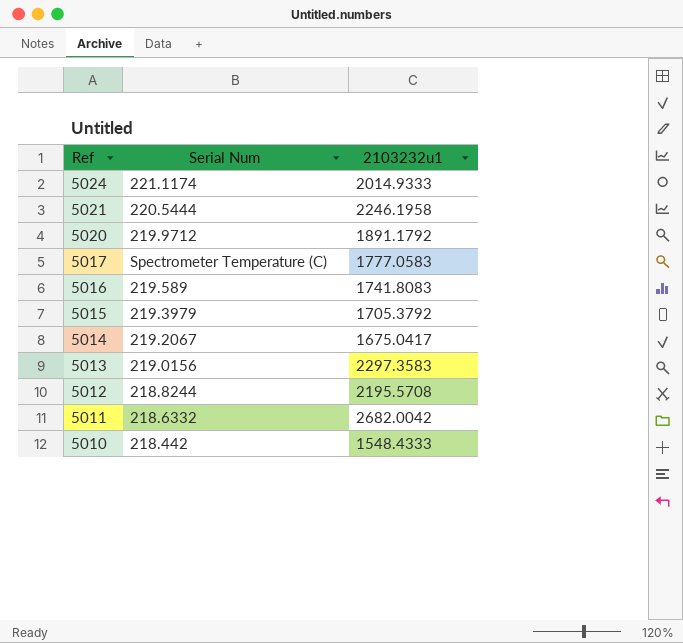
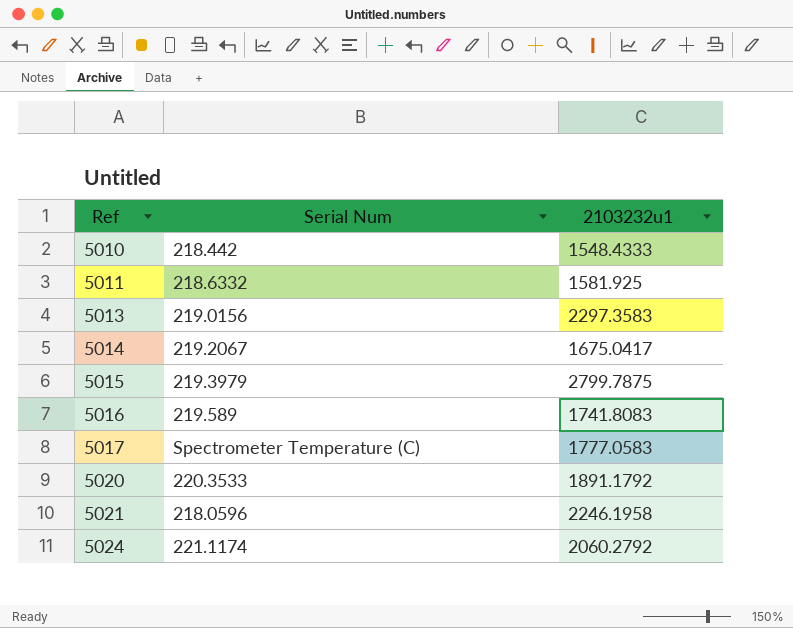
row order: Ref descending -> Ref ascending
row 5012: 218.8244 | 2195.5708 -> none
5011 | 2103232u1: 2682.0042 -> 1581.925
5015 | 2103232u1: 1705.3792 -> 2799.7875
5020 | Serial Num: 219.9712 -> 220.3533
5021 | Serial Num: 220.5444 -> 218.0596
5024 | 2103232u1: 2014.9333 -> 2060.2792

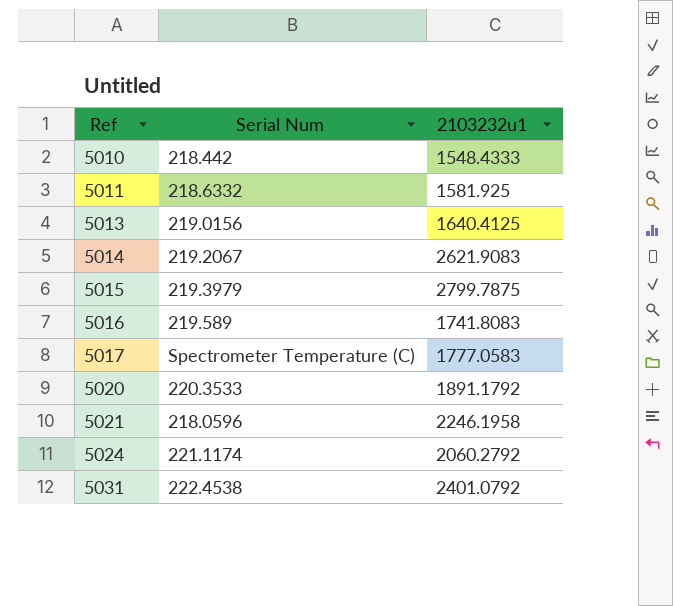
5013 | 2103232u1: 2297.3583 -> 1640.4125
5014 | 2103232u1: 1675.0417 -> 2621.9083
row 5031: none -> 222.4538 | 2401.0792

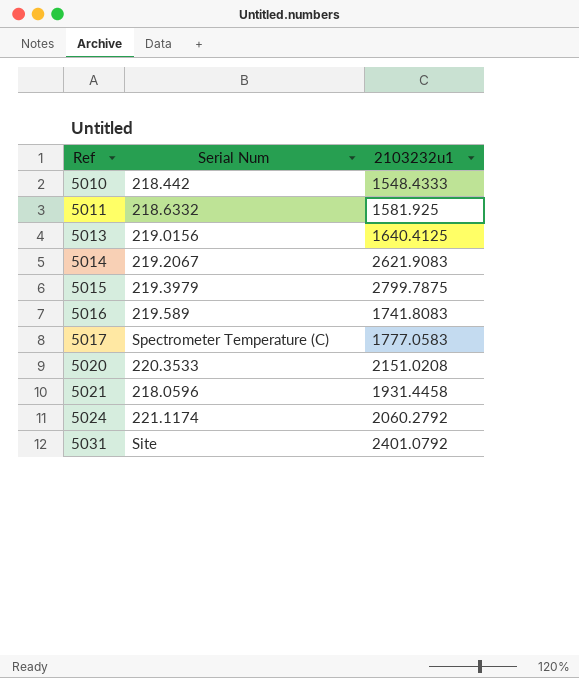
5020 | 2103232u1: 1891.1792 -> 2151.0208
5021 | 2103232u1: 2246.1958 -> 1931.4458
5031 | Serial Num: 222.4538 -> Site

